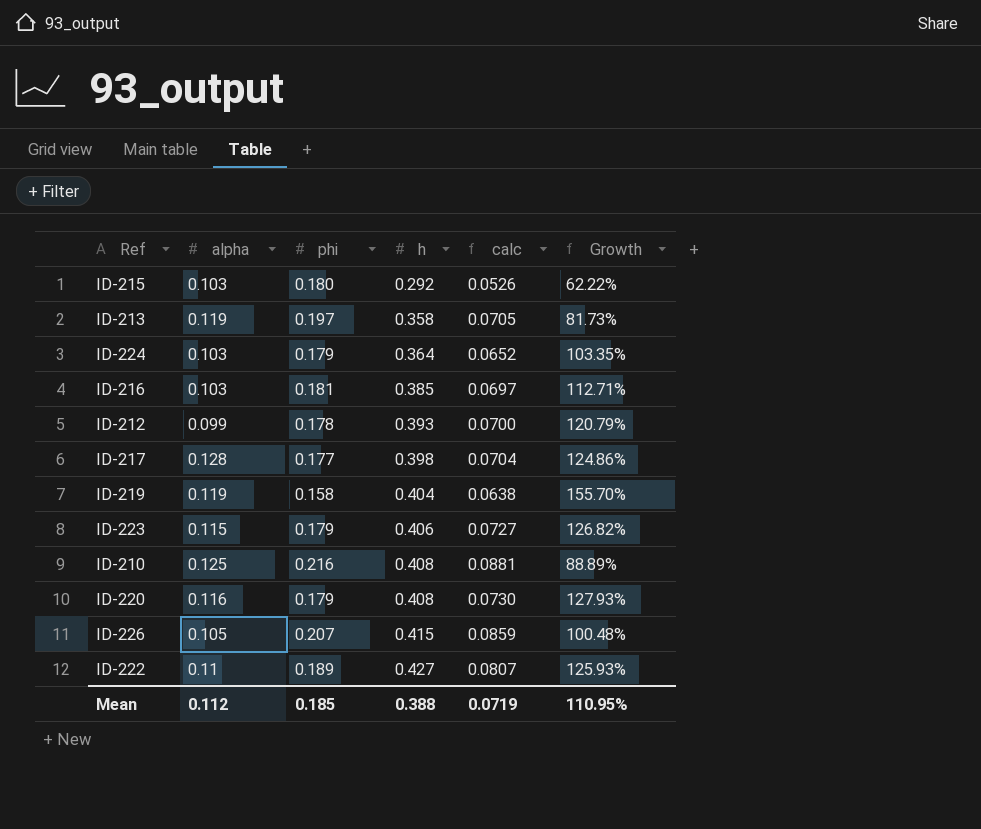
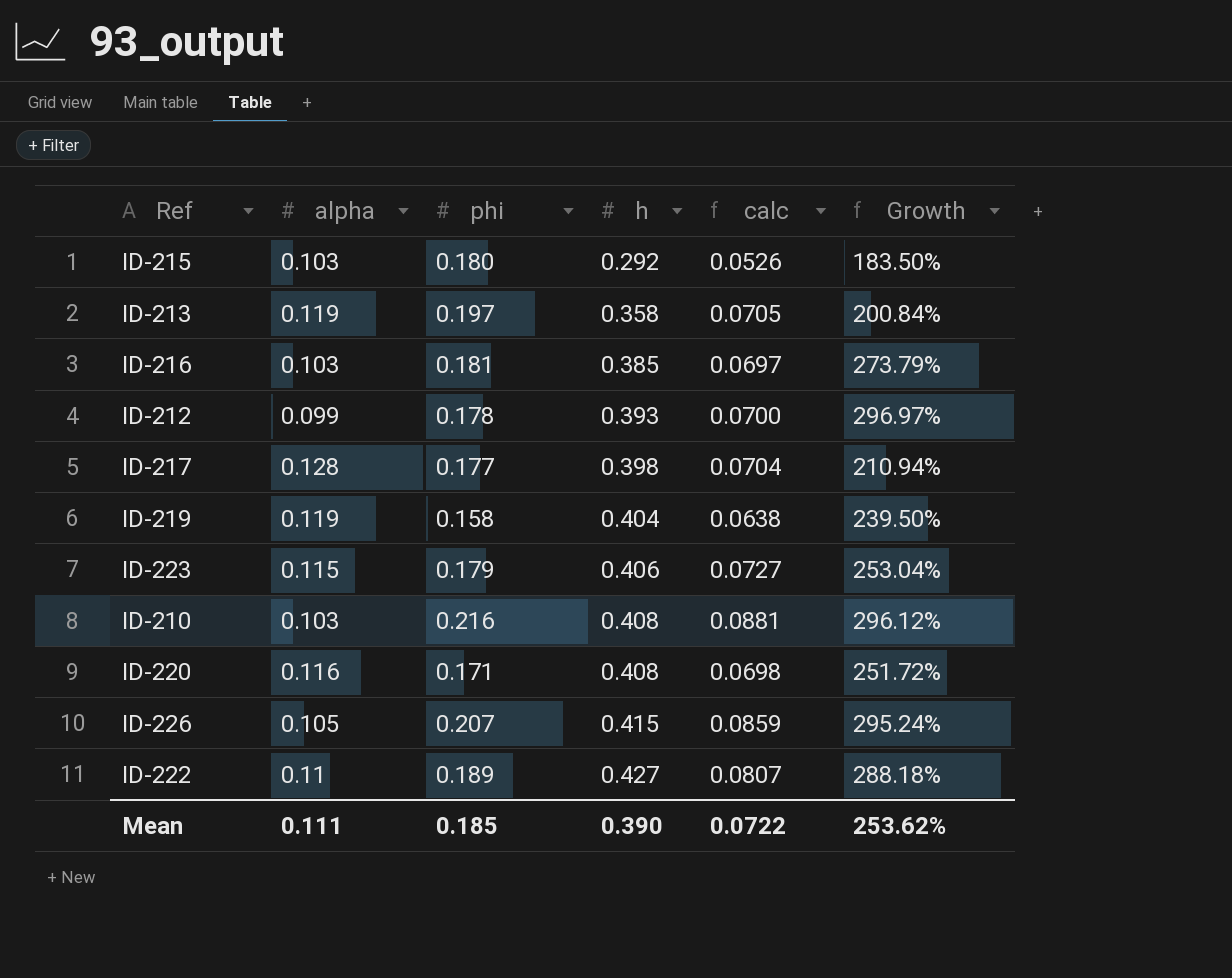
column Growth | formula: ([h] - [phi]) / [phi] -> ([h] - [alpha]) / [alpha]
row ID-224: 0.103 | 0.179 | 0.364 | 0.0652 | 103.35% -> none
ID-210 | alpha: 0.125 -> 0.103
ID-220 | phi: 0.179 -> 0.171
ID-220 | calc: 0.0730 -> 0.0698
Mean | alpha: 0.112 -> 0.111
Mean | h: 0.388 -> 0.390
Mean | calc: 0.0719 -> 0.0722
Mean | Growth: 110.95% -> 253.62%

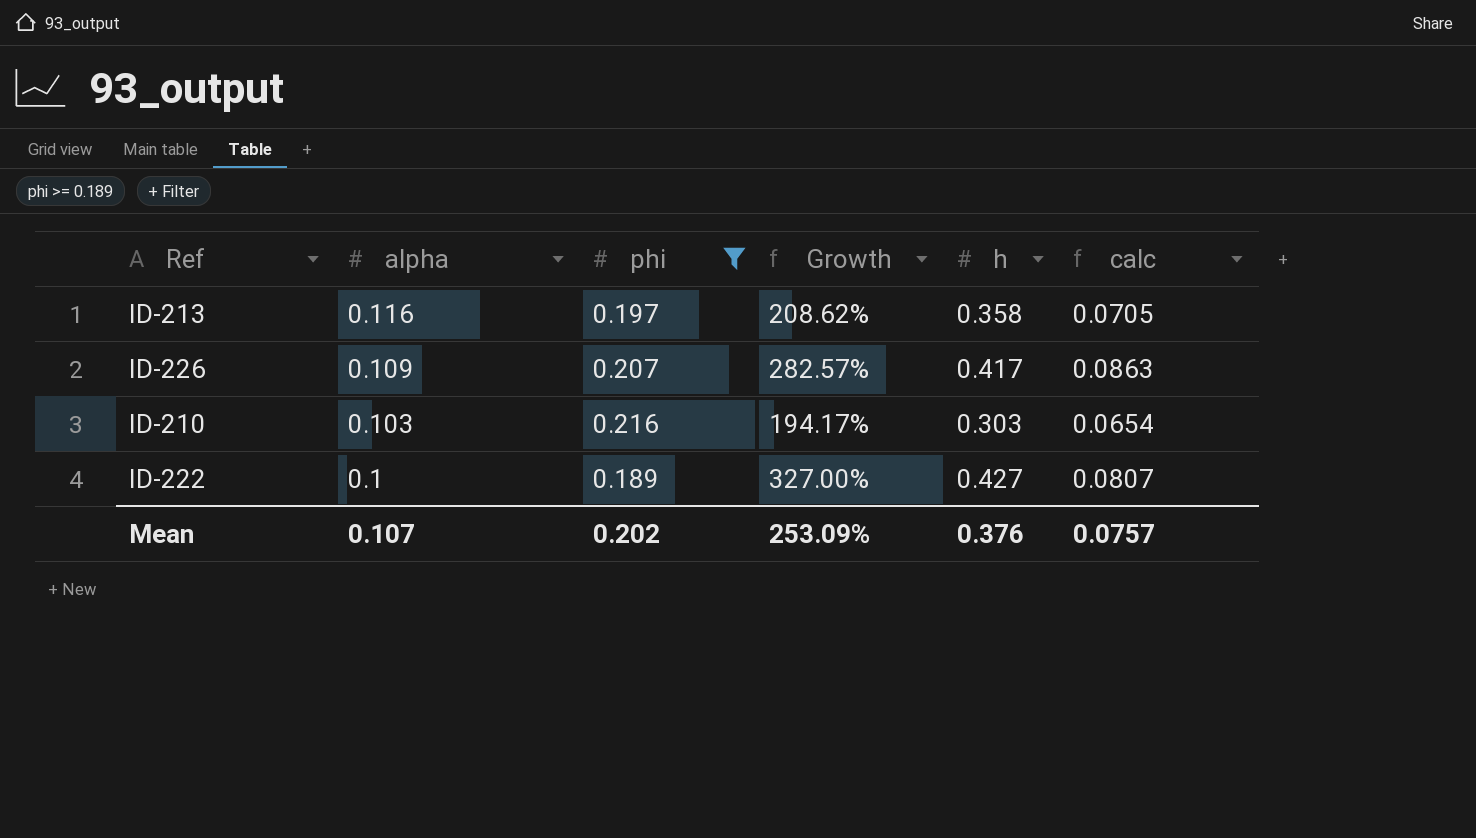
filter: none -> phi >= 0.189
row order: h ascending -> alpha descending
column Growth | position: 6 -> 4
ID-213 | alpha: 0.119 -> 0.116
ID-213 | Growth: 200.84% -> 208.62%
ID-226 | alpha: 0.105 -> 0.109
ID-226 | Growth: 295.24% -> 282.57%
ID-226 | h: 0.415 -> 0.417
ID-226 | calc: 0.0859 -> 0.0863
ID-210 | Growth: 296.12% -> 194.17%
ID-210 | h: 0.408 -> 0.303
ID-210 | calc: 0.0881 -> 0.0654
ID-222 | alpha: 0.11 -> 0.1
ID-222 | Growth: 288.18% -> 327.00%
Mean | alpha: 0.111 -> 0.107
Mean | phi: 0.185 -> 0.202
Mean | Growth: 253.62% -> 253.09%
Mean | h: 0.390 -> 0.376
Mean | calc: 0.0722 -> 0.0757

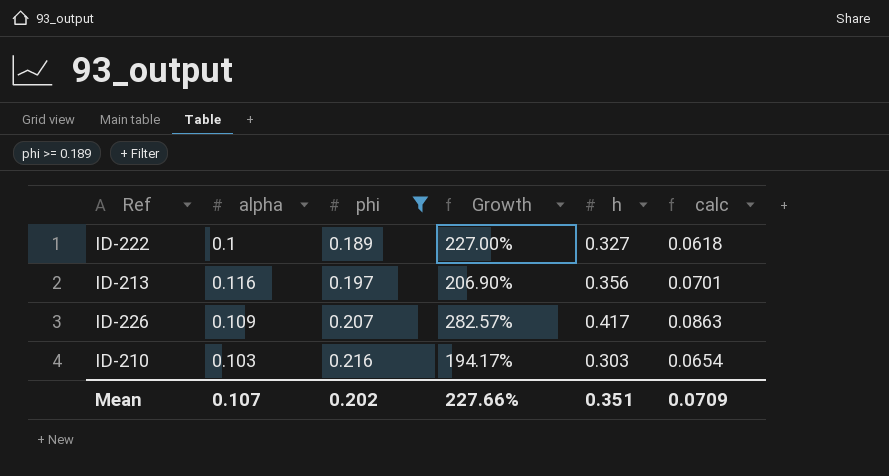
row order: alpha descending -> phi ascending
ID-222 | Growth: 327.00% -> 227.00%
ID-222 | h: 0.427 -> 0.327
ID-222 | calc: 0.0807 -> 0.0618
ID-213 | Growth: 208.62% -> 206.90%
ID-213 | h: 0.358 -> 0.356
ID-213 | calc: 0.0705 -> 0.0701
Mean | Growth: 253.09% -> 227.66%
Mean | h: 0.376 -> 0.351
Mean | calc: 0.0757 -> 0.0709

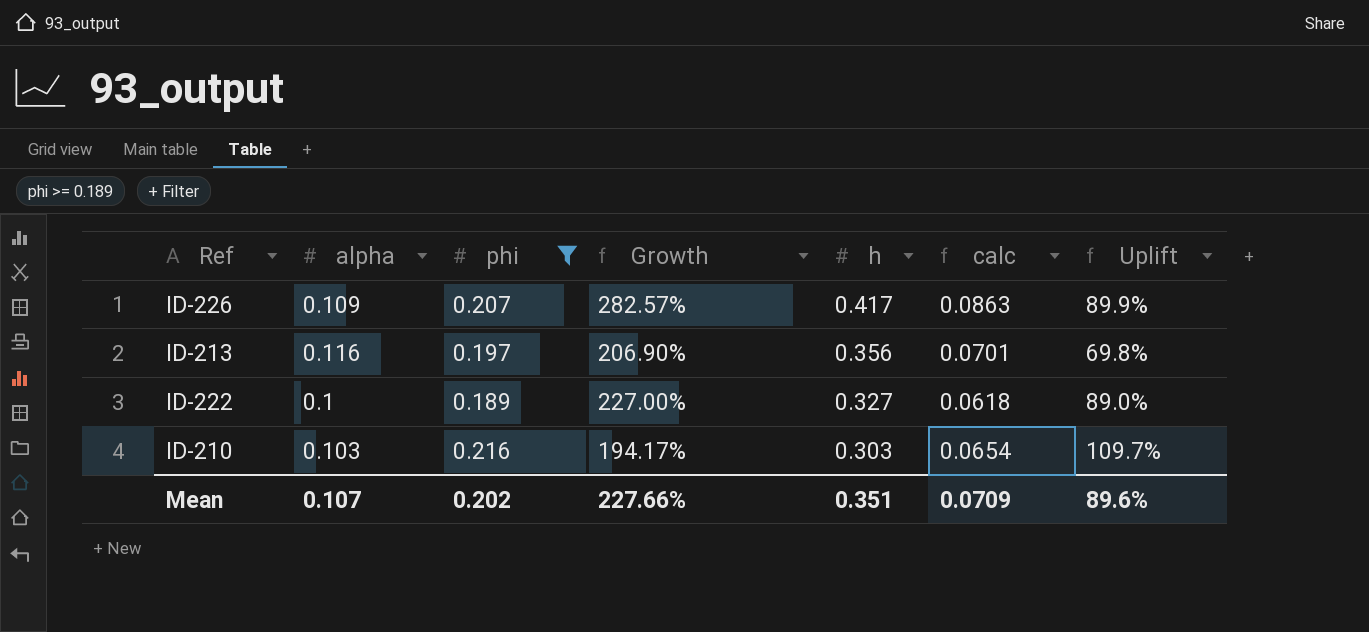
row order: phi ascending -> h descending
column Uplift | formula: none -> ([phi] - [alpha]) / [alpha]

